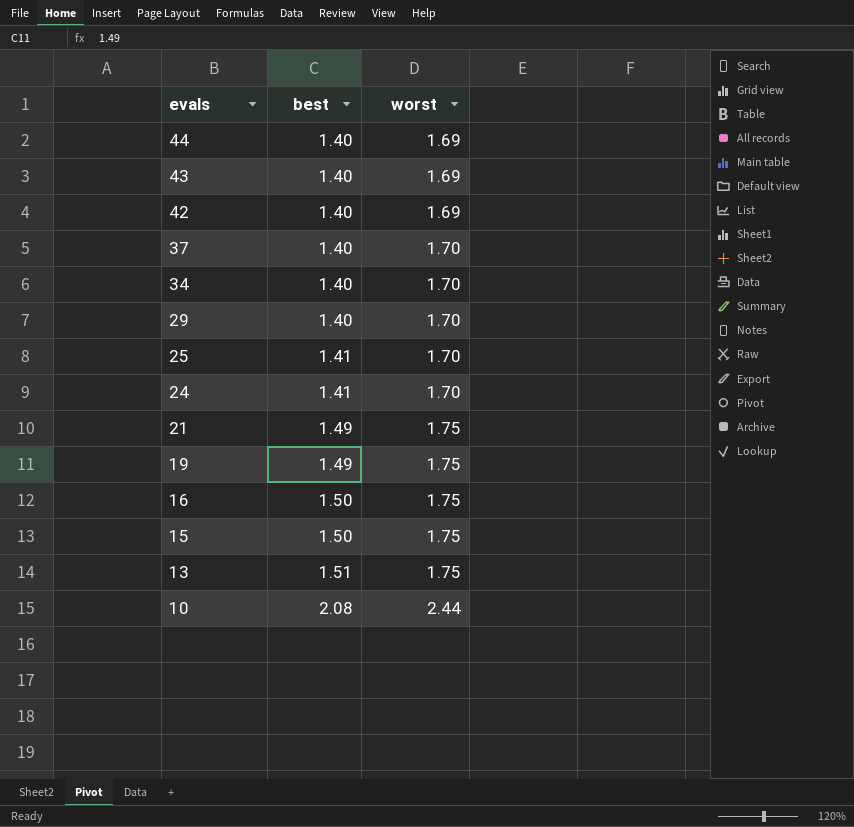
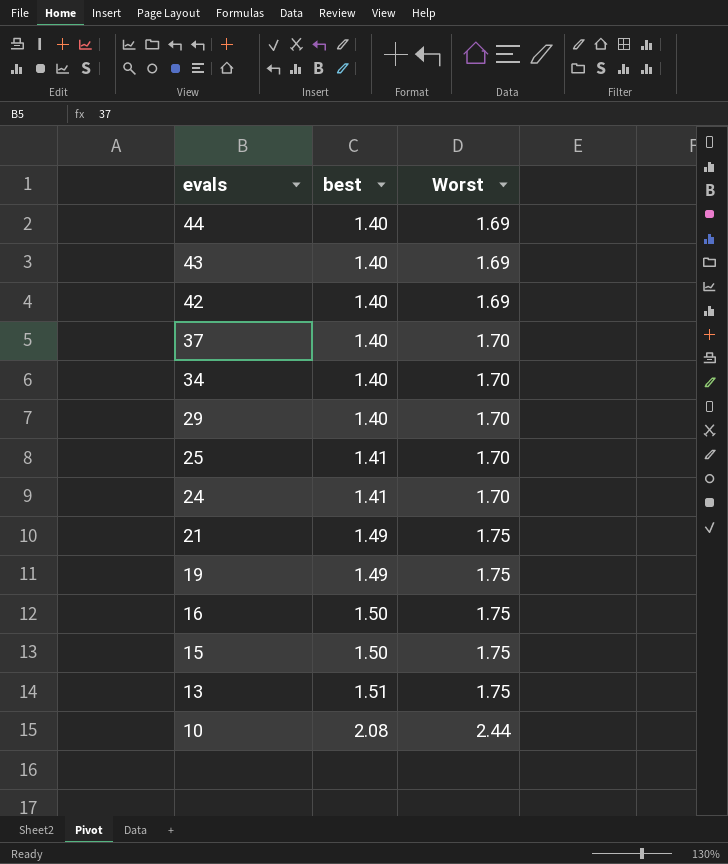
column name: worst -> Worst

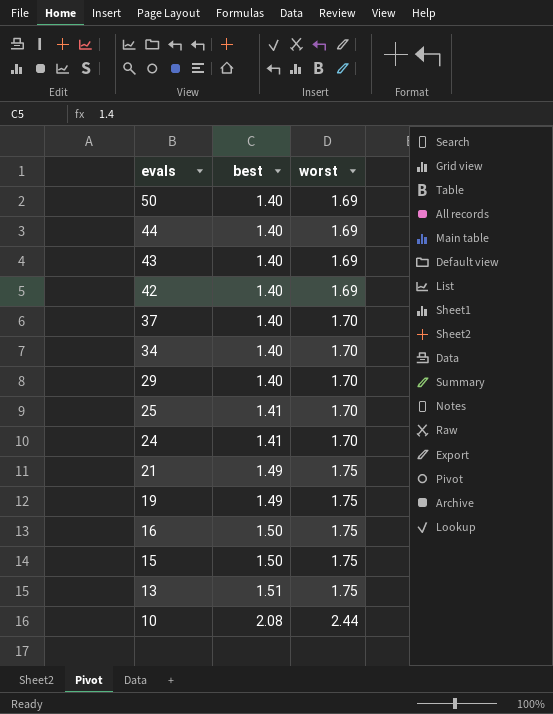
column name: Worst -> worst
row 50: none -> 1.40 | 1.69

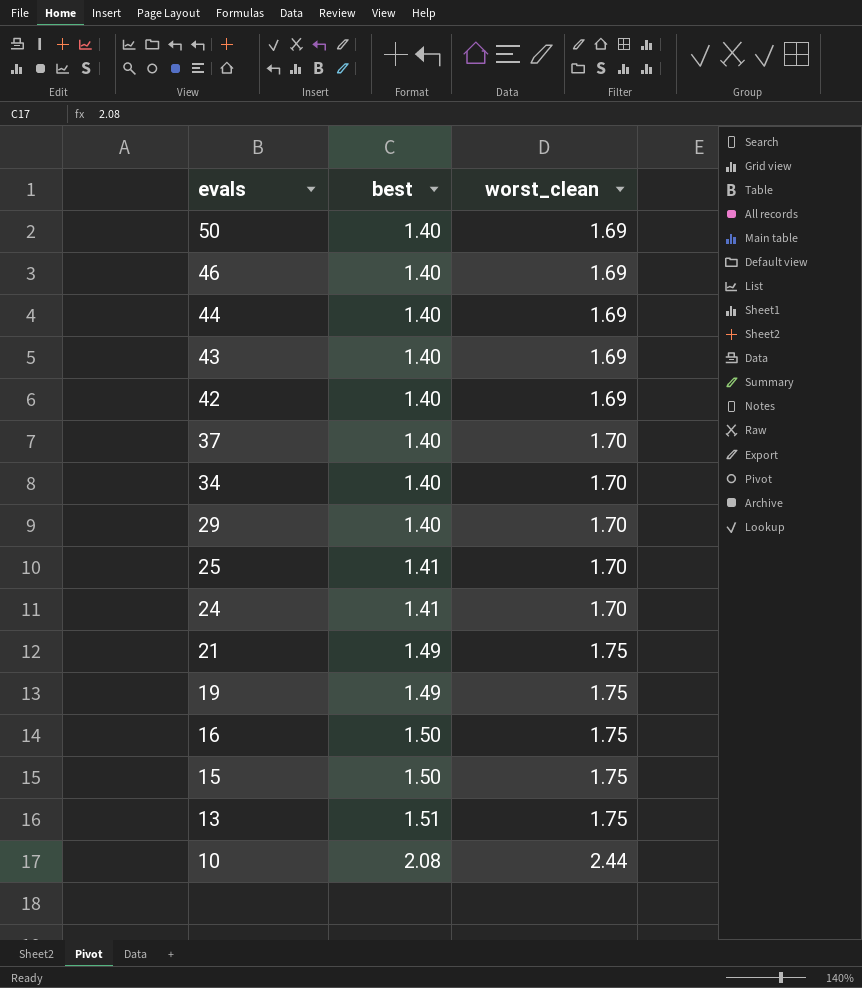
column name: worst -> worst_clean
row 46: none -> 1.40 | 1.69

